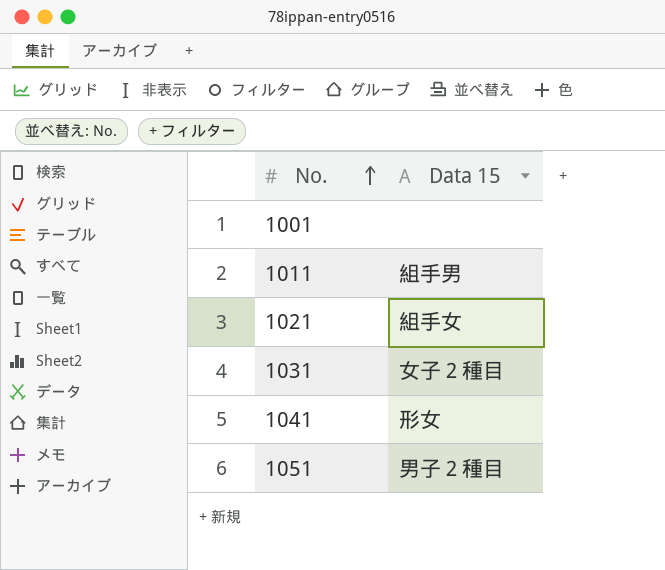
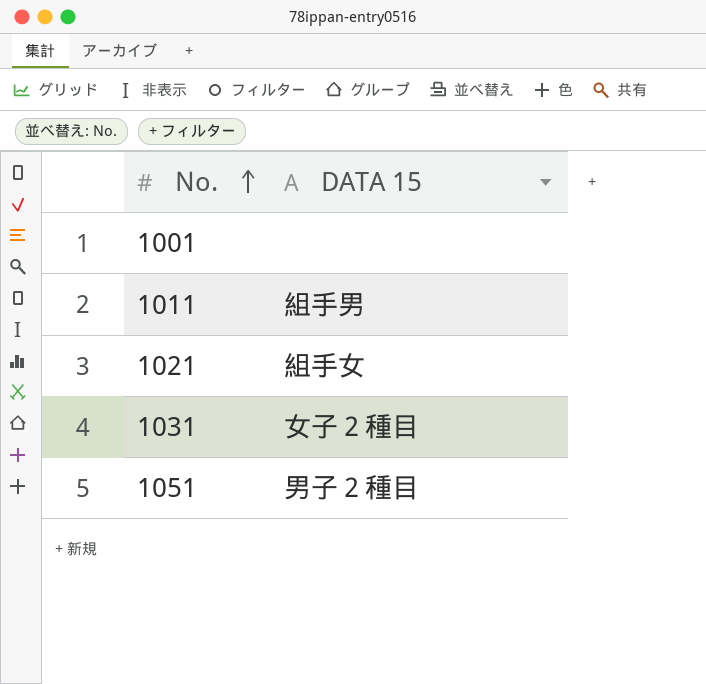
column name: Data 15 -> DATA 15
row 1041: 形女 -> none

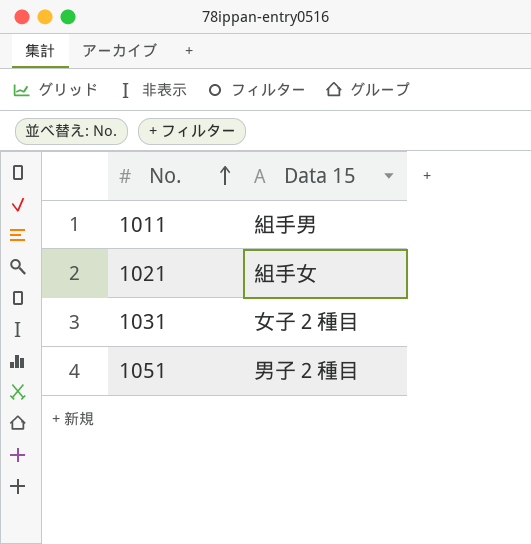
column name: DATA 15 -> Data 15
row 1001: none -> none

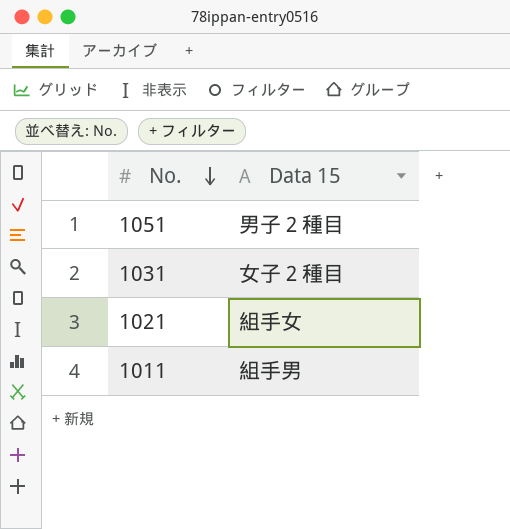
row order: No. ascending -> No. descending

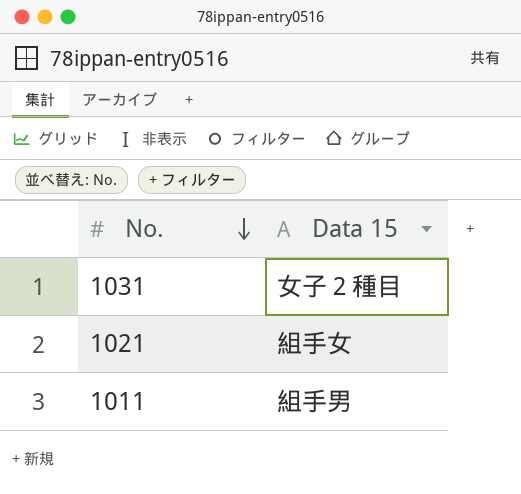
row 1051: 男子２種目 -> none

